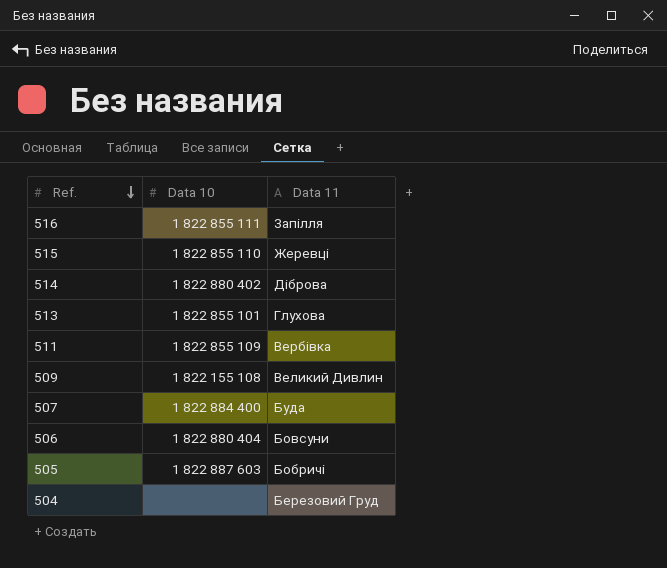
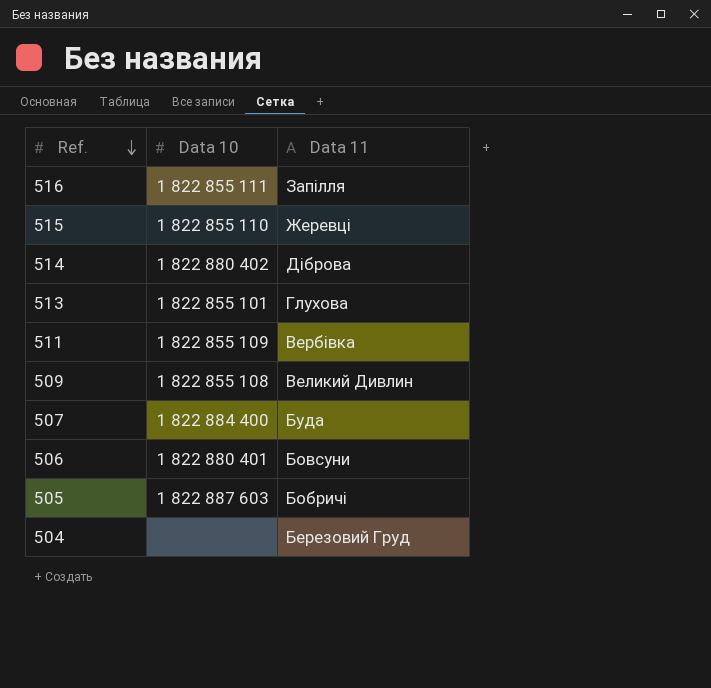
509 | Data 10: 1 822 155 108 -> 1 822 855 108
506 | Data 10: 1 822 880 404 -> 1 822 880 401

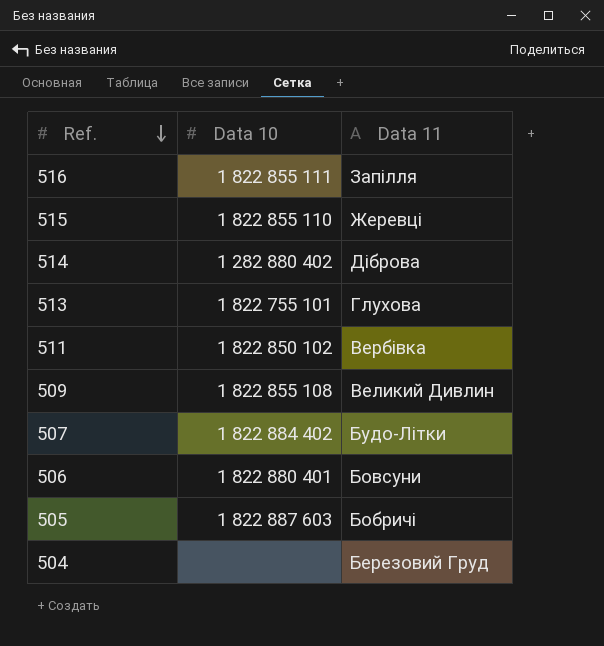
514 | Data 10: 1 822 880 402 -> 1 282 880 402
513 | Data 10: 1 822 855 101 -> 1 822 755 101
511 | Data 10: 1 822 855 109 -> 1 822 850 102
507 | Data 10: 1 822 884 400 -> 1 822 884 402
507 | Data 11: Буда -> Будо-Літки

